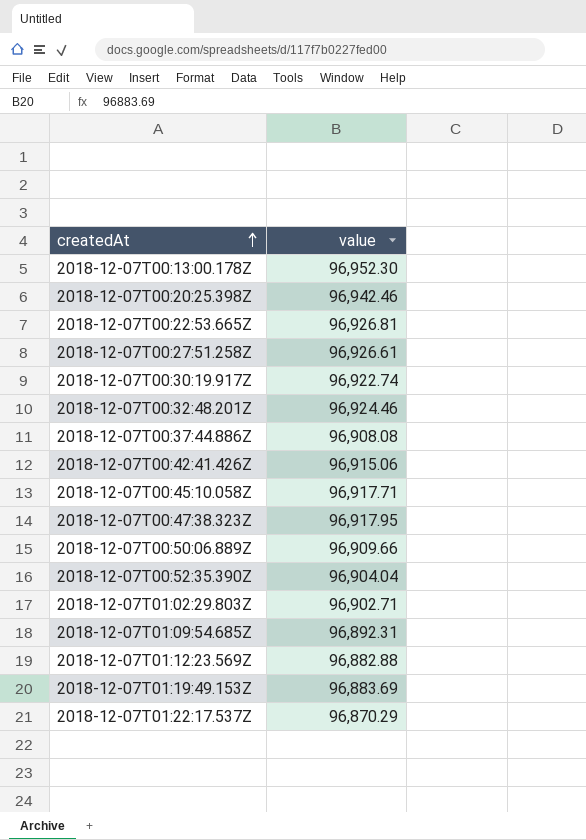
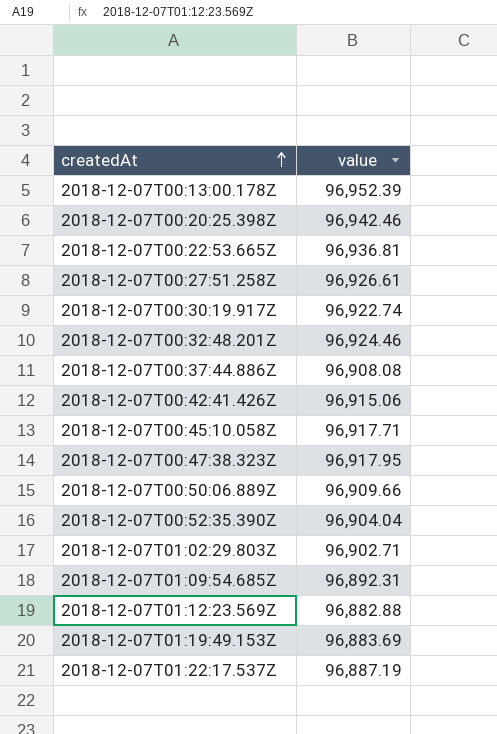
2018-12-07T00:13:00.178Z | value: 96,952.30 -> 96,952.39
2018-12-07T00:22:53.665Z | value: 96,926.81 -> 96,936.81
2018-12-07T01:22:17.537Z | value: 96,870.29 -> 96,887.19

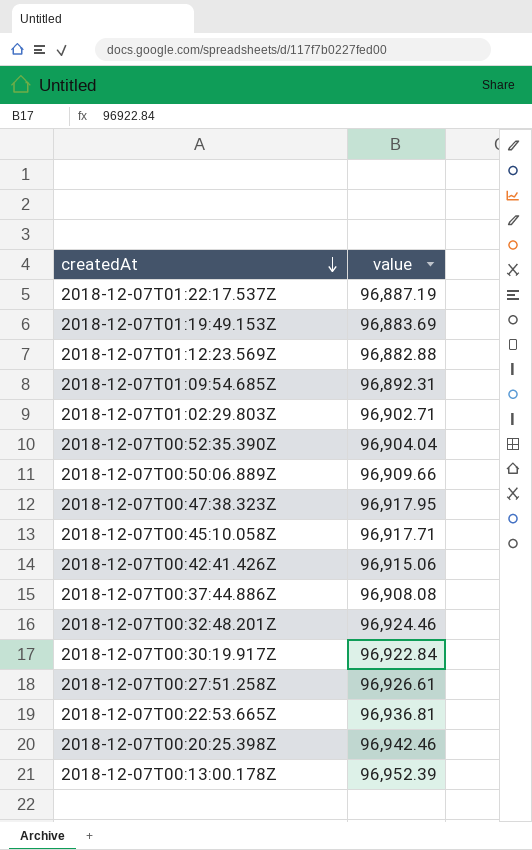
row order: createdAt ascending -> createdAt descending
2018-12-07T00:30:19.917Z | value: 96,922.74 -> 96,922.84

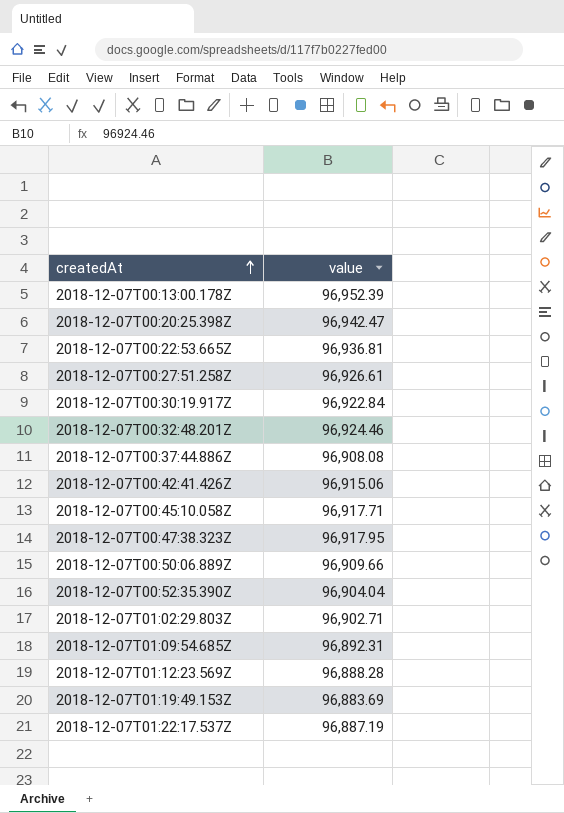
row order: createdAt descending -> createdAt ascending
2018-12-07T00:20:25.398Z | value: 96,942.46 -> 96,942.47
2018-12-07T01:12:23.569Z | value: 96,882.88 -> 96,888.28

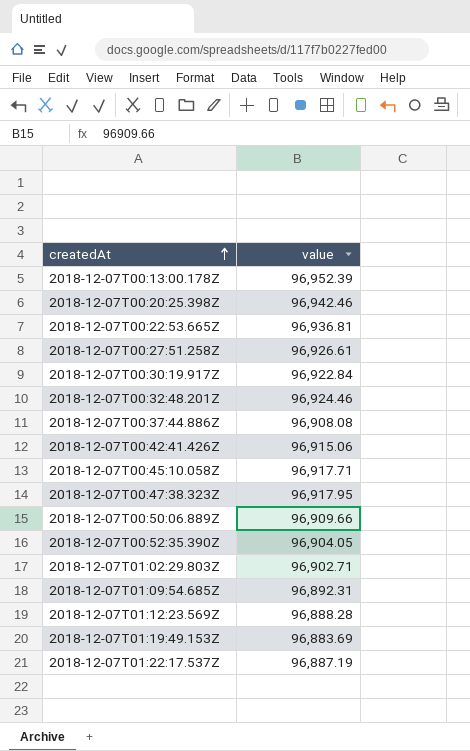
2018-12-07T00:20:25.398Z | value: 96,942.47 -> 96,942.46
2018-12-07T00:52:35.390Z | value: 96,904.04 -> 96,904.05

